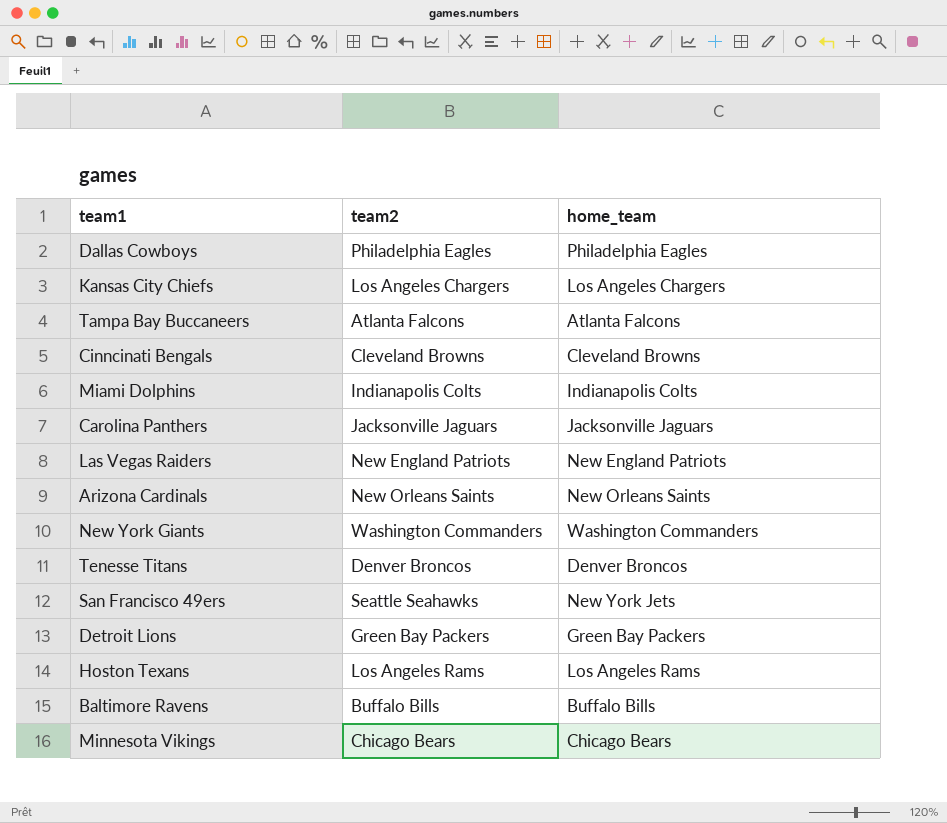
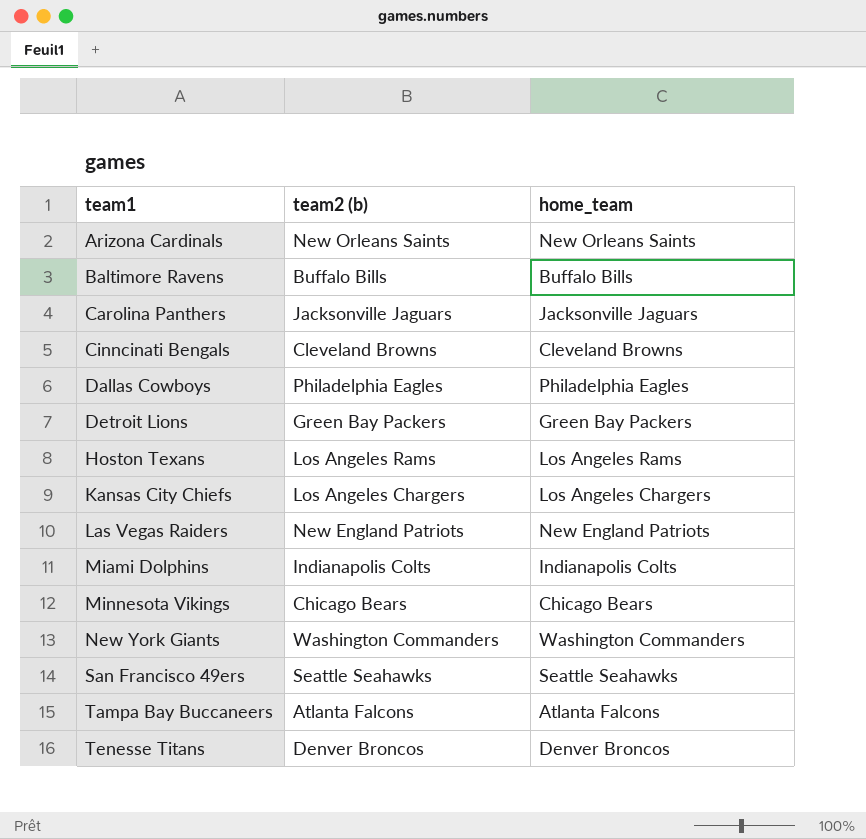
row order: none -> team1 ascending
column name: team2 -> team2 (b)
San Francisco 49ers | home_team: New York Jets -> Seattle Seahawks

